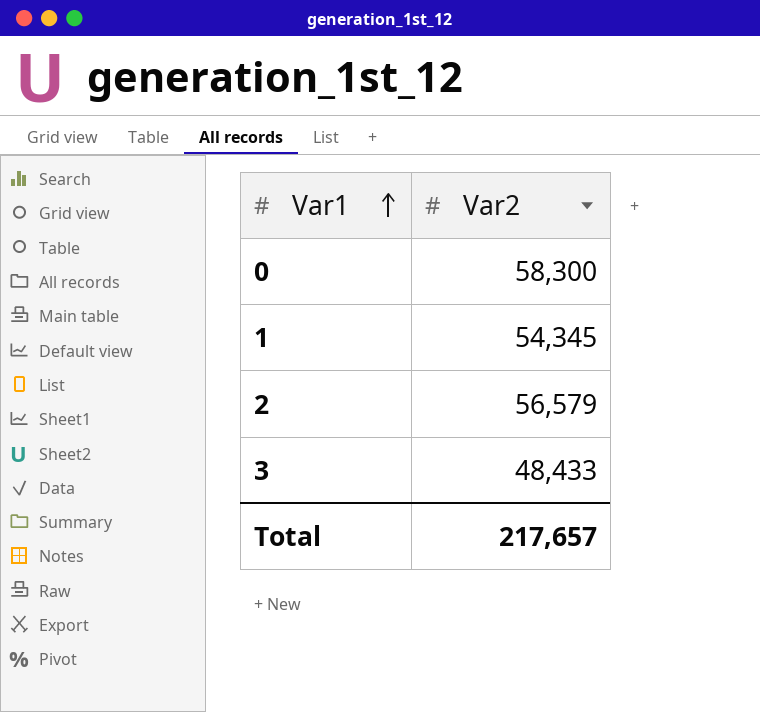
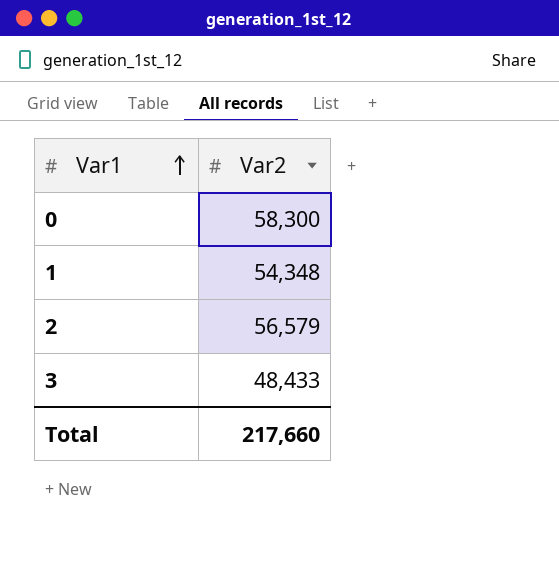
1 | Var2: 54,345 -> 54,348
Total | Var2: 217,657 -> 217,660

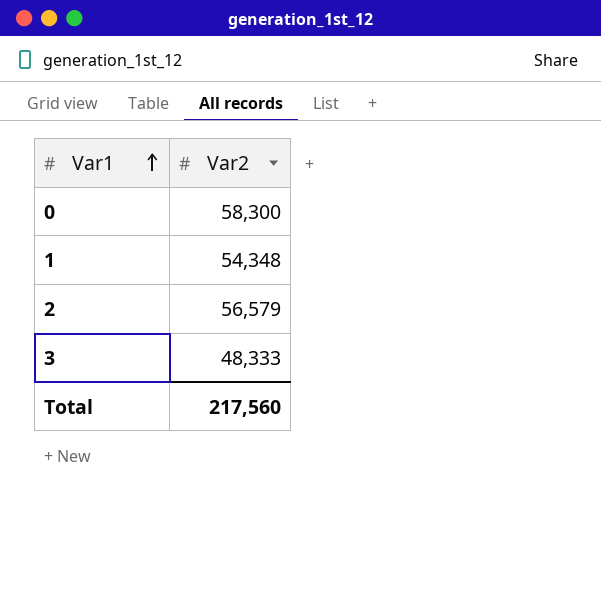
3 | Var2: 48,433 -> 48,333
Total | Var2: 217,660 -> 217,560

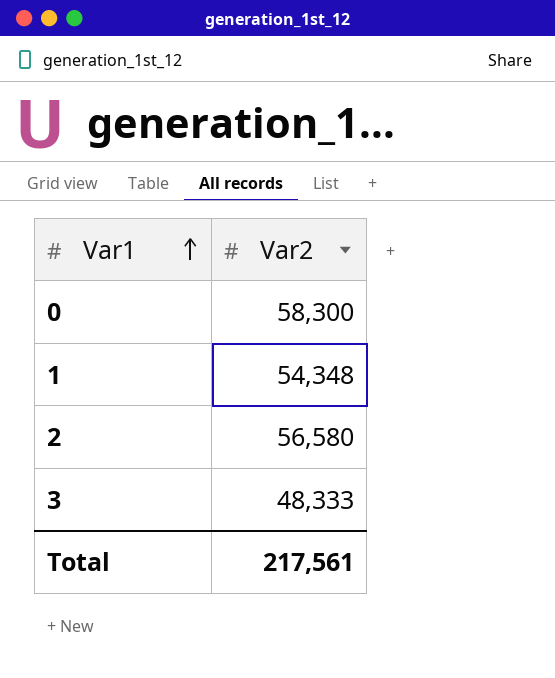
2 | Var2: 56,579 -> 56,580
Total | Var2: 217,560 -> 217,561

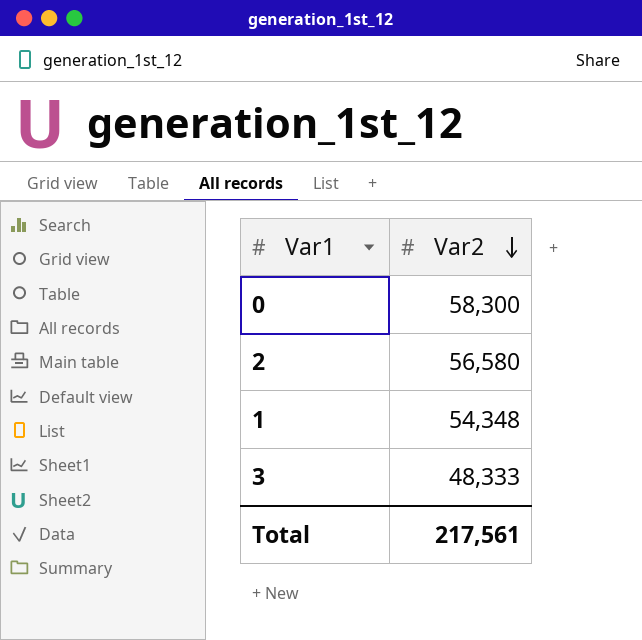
row order: Var1 ascending -> Var2 descending

